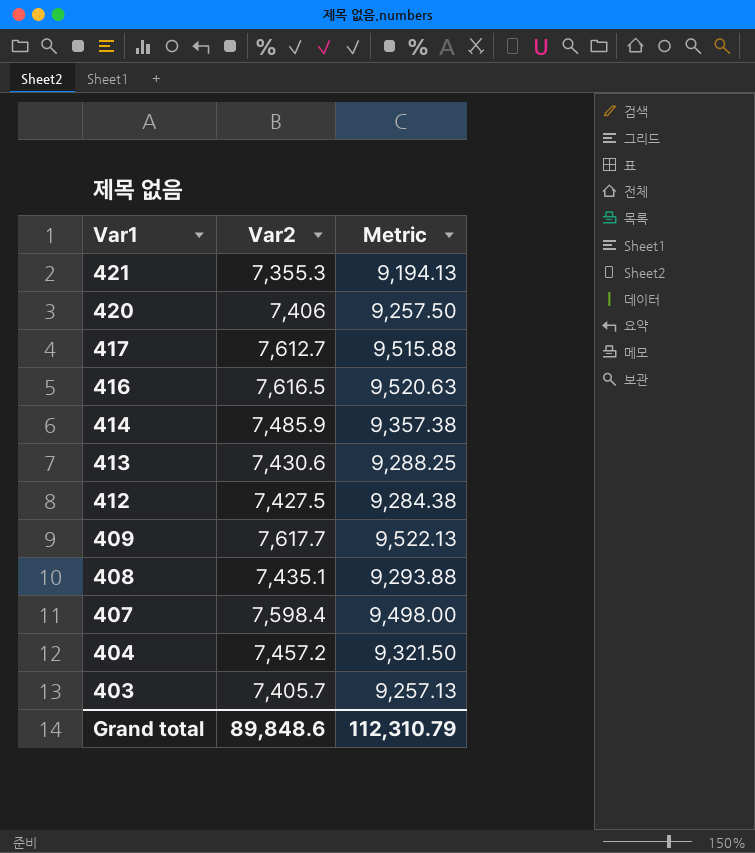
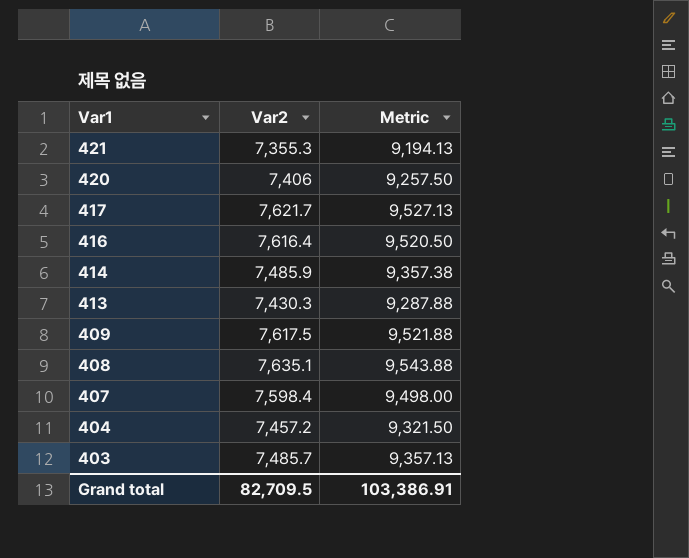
row 412: 7,427.5 | 9,284.38 -> none
417 | Var2: 7,612.7 -> 7,621.7
417 | Metric: 9,515.88 -> 9,527.13
416 | Var2: 7,616.5 -> 7,616.4
416 | Metric: 9,520.63 -> 9,520.50
413 | Var2: 7,430.6 -> 7,430.3
413 | Metric: 9,288.25 -> 9,287.88
409 | Var2: 7,617.7 -> 7,617.5
409 | Metric: 9,522.13 -> 9,521.88
408 | Var2: 7,435.1 -> 7,635.1
408 | Metric: 9,293.88 -> 9,543.88
403 | Var2: 7,405.7 -> 7,485.7
403 | Metric: 9,257.13 -> 9,357.13
Grand total | Var2: 89,848.6 -> 82,709.5
Grand total | Metric: 112,310.79 -> 103,386.91

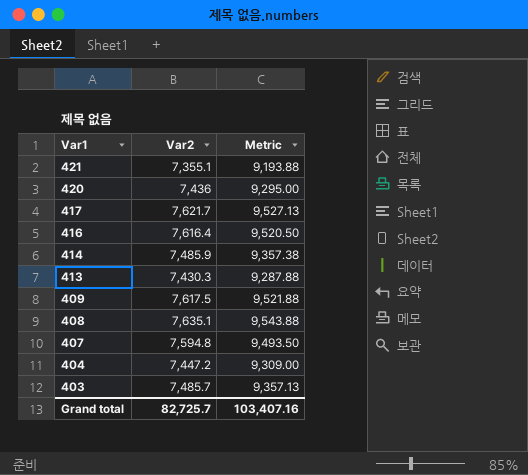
421 | Var2: 7,355.3 -> 7,355.1
421 | Metric: 9,194.13 -> 9,193.88
420 | Var2: 7,406 -> 7,436
420 | Metric: 9,257.50 -> 9,295.00
407 | Var2: 7,598.4 -> 7,594.8
407 | Metric: 9,498.00 -> 9,493.50
404 | Var2: 7,457.2 -> 7,447.2
404 | Metric: 9,321.50 -> 9,309.00
Grand total | Var2: 82,709.5 -> 82,725.7
Grand total | Metric: 103,386.91 -> 103,407.16

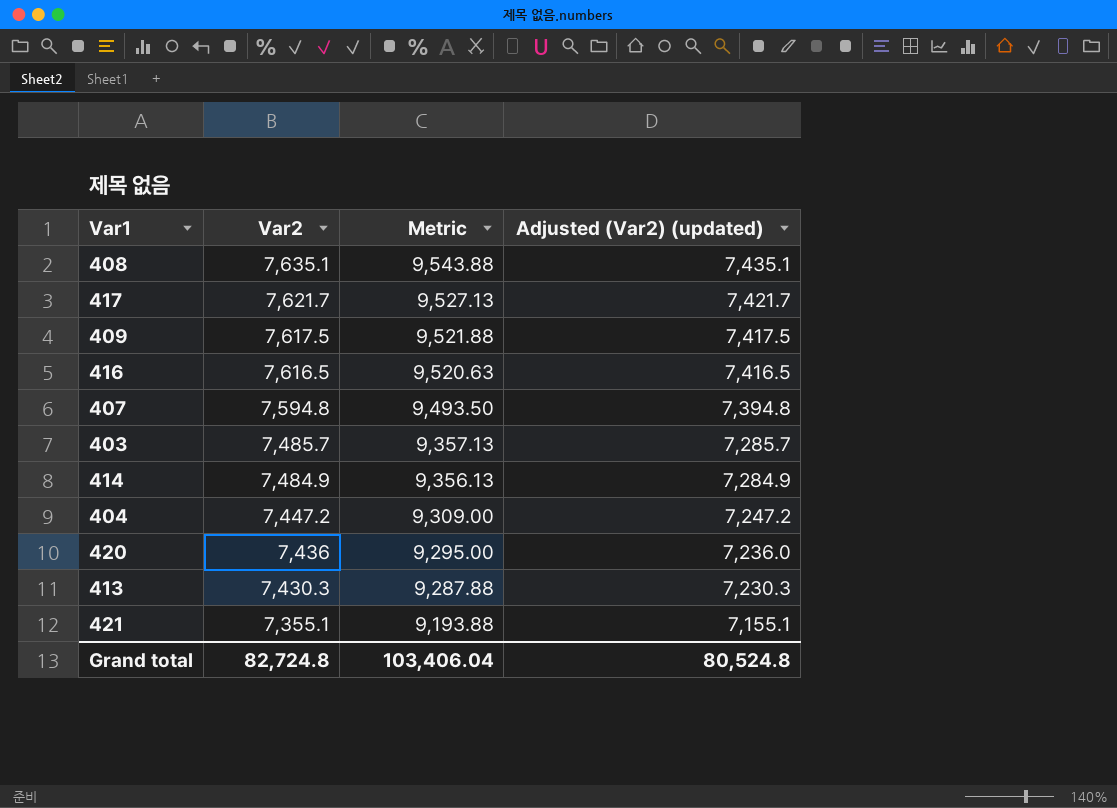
row order: Var1 descending -> Var2 descending
column Adjusted (Var2) (updated) | formula: none -> [Var2] - 200
416 | Var2: 7,616.4 -> 7,616.5
416 | Metric: 9,520.50 -> 9,520.63
414 | Var2: 7,485.9 -> 7,484.9
414 | Metric: 9,357.38 -> 9,356.13
Grand total | Var2: 82,725.7 -> 82,724.8
Grand total | Metric: 103,407.16 -> 103,406.04

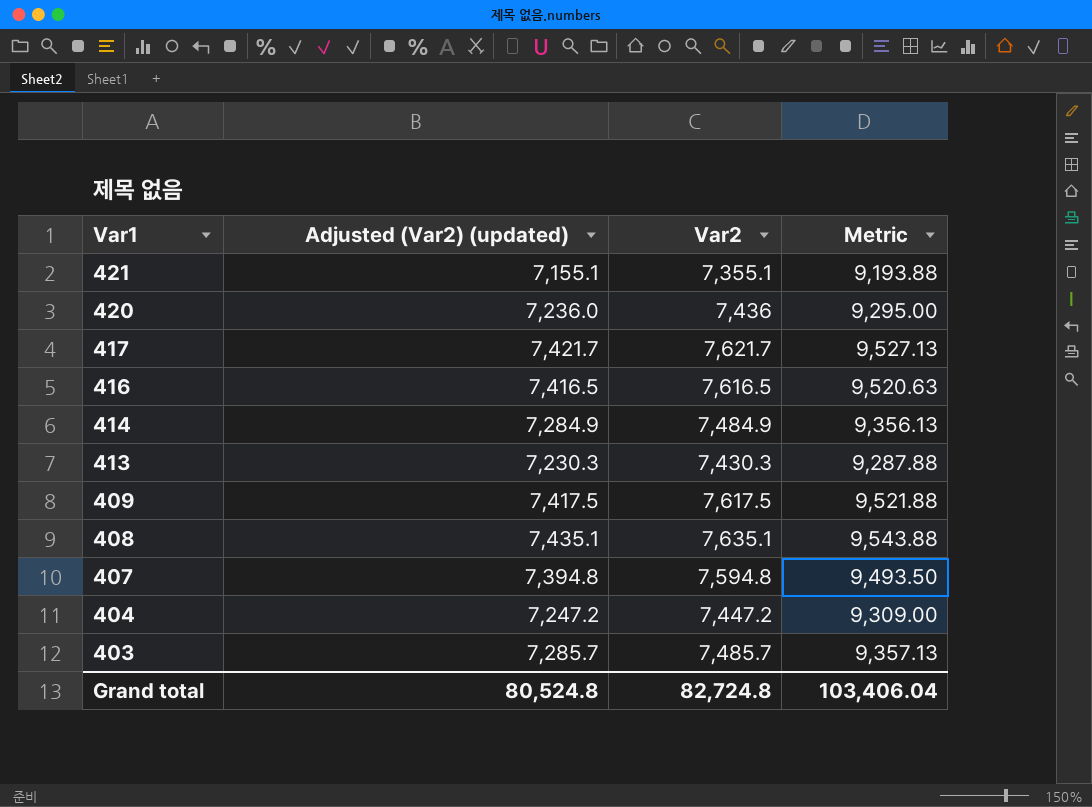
row order: Var2 descending -> Var1 descending
column Adjusted (Var2) (updated) | position: 4 -> 2

